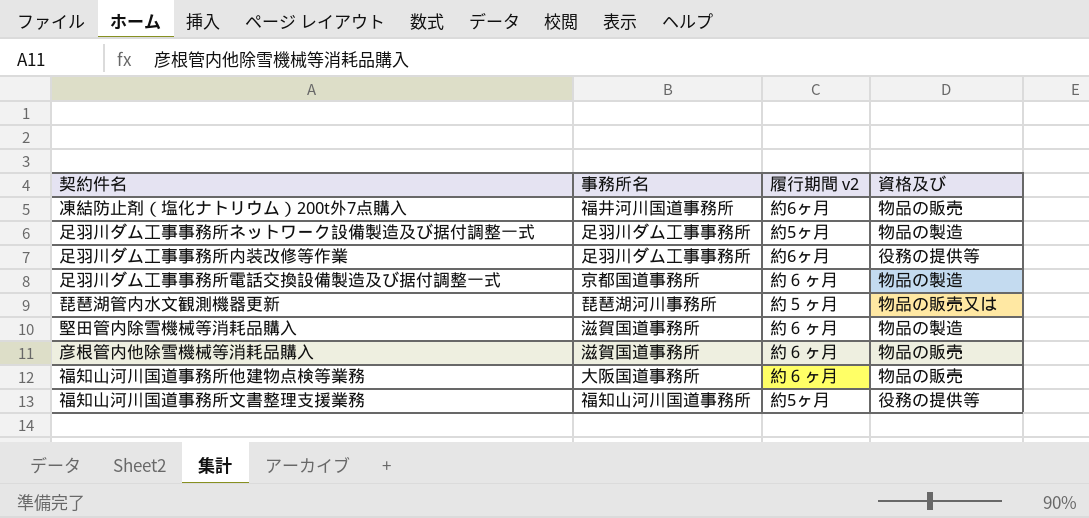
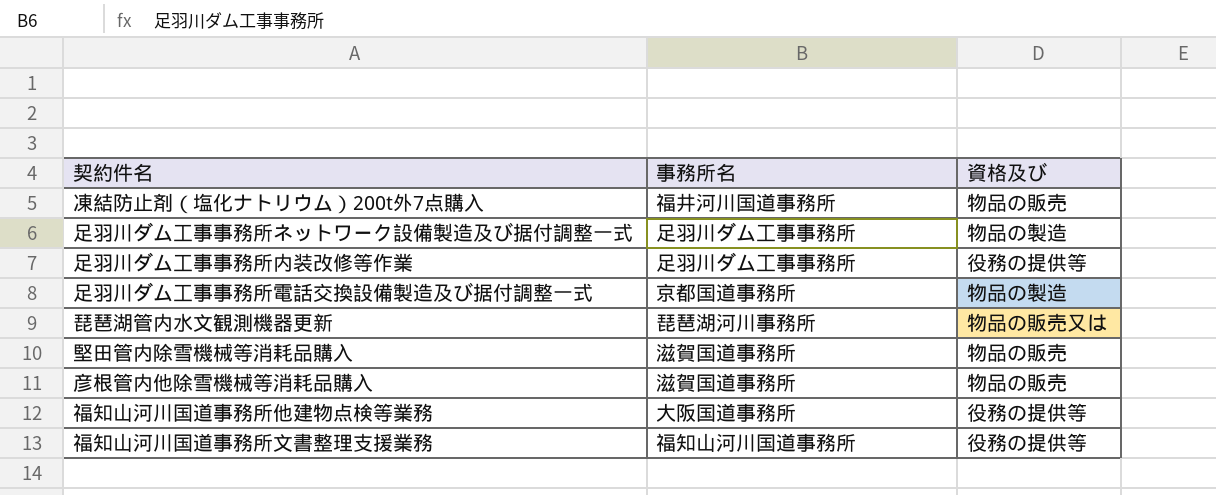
column 履行期間 v2 | position: 3 -> none
堅田管内除雪機械等消耗品購入 | 資格及び: 物品の製造 -> 物品の販売
福知山河川国道事務所他建物点検等業務 | 資格及び: 物品の販売 -> 役務の提供等

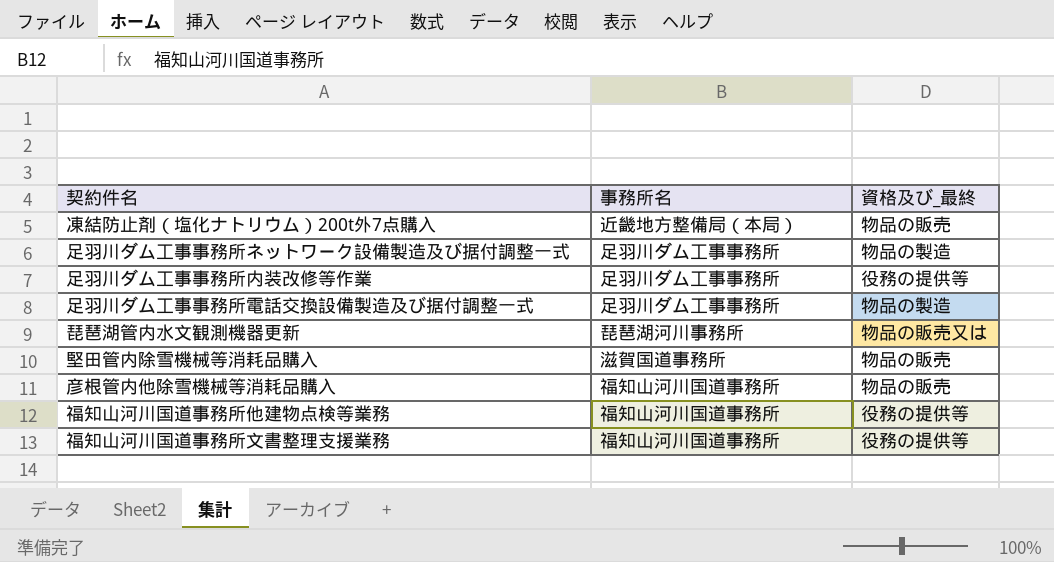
column name: 資格及び -> 資格及び_最終
凍結防止剤（塩化ナトリウム）200t外7点購入 | 事務所名: 福井河川国道事務所 -> 近畿地方整備局（本局）
足羽川ダム工事事務所電話交換設備製造及び据付調整一式 | 事務所名: 京都国道事務所 -> 足羽川ダム工事事務所
彦根管内他除雪機械等消耗品購入 | 事務所名: 滋賀国道事務所 -> 福知山河川国道事務所
福知山河川国道事務所他建物点検等業務 | 事務所名: 大阪国道事務所 -> 福知山河川国道事務所

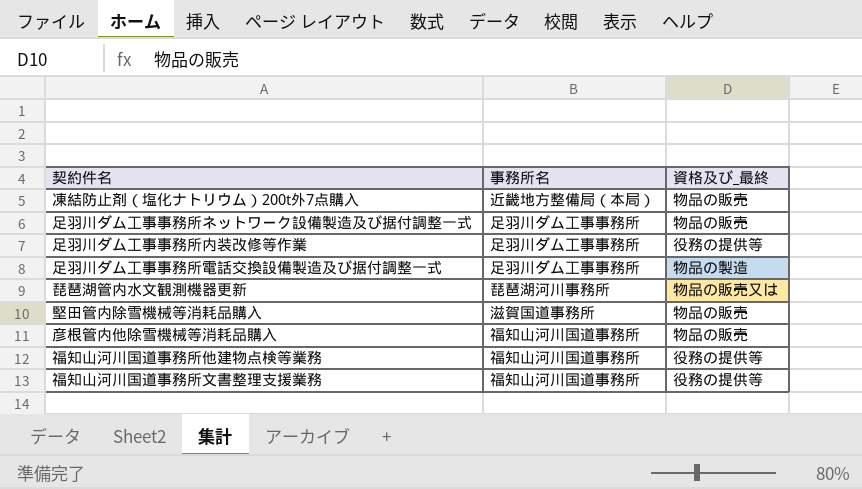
足羽川ダム工事事務所ネットワーク設備製造及び据付調整一式 | 資格及び_最終: 物品の製造 -> 物品の販売

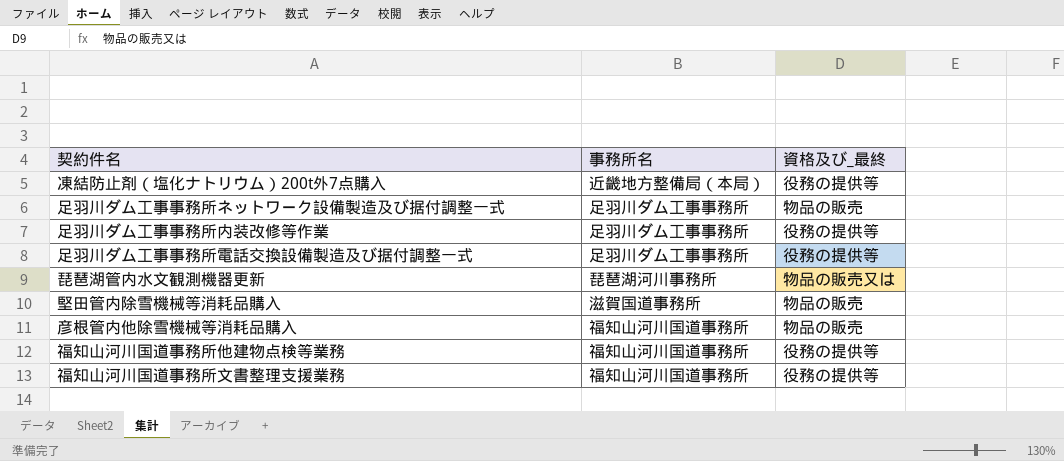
凍結防止剤（塩化ナトリウム）200t外7点購入 | 資格及び_最終: 物品の販売 -> 役務の提供等
足羽川ダム工事事務所電話交換設備製造及び据付調整一式 | 資格及び_最終: 物品の製造 -> 役務の提供等

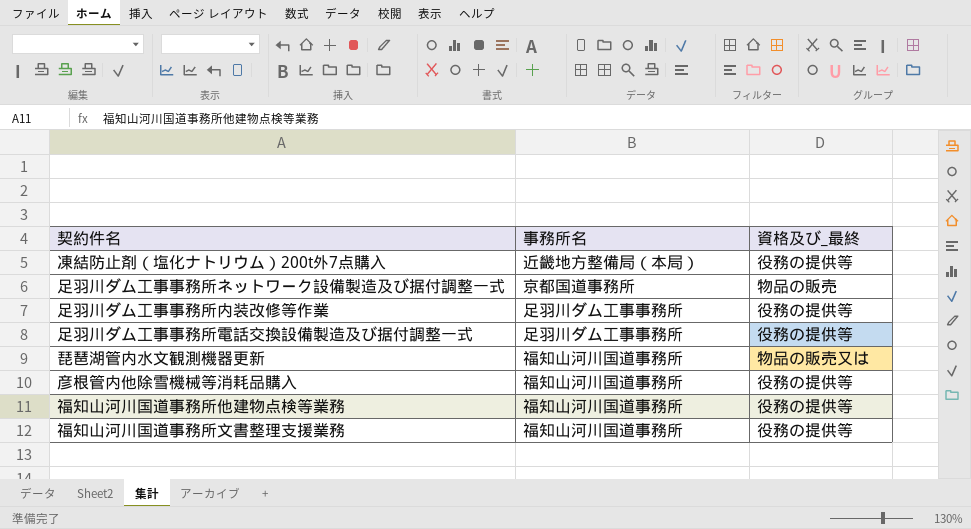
row 堅田管内除雪機械等消耗品購入: 滋賀国道事務所 | 物品の販売 -> none
足羽川ダム工事事務所ネットワーク設備製造及び据付調整一式 | 事務所名: 足羽川ダム工事事務所 -> 京都国道事務所
琵琶湖管内水文観測機器更新 | 事務所名: 琵琶湖河川事務所 -> 福知山河川国道事務所
彦根管内他除雪機械等消耗品購入 | 資格及び_最終: 物品の販売 -> 役務の提供等

